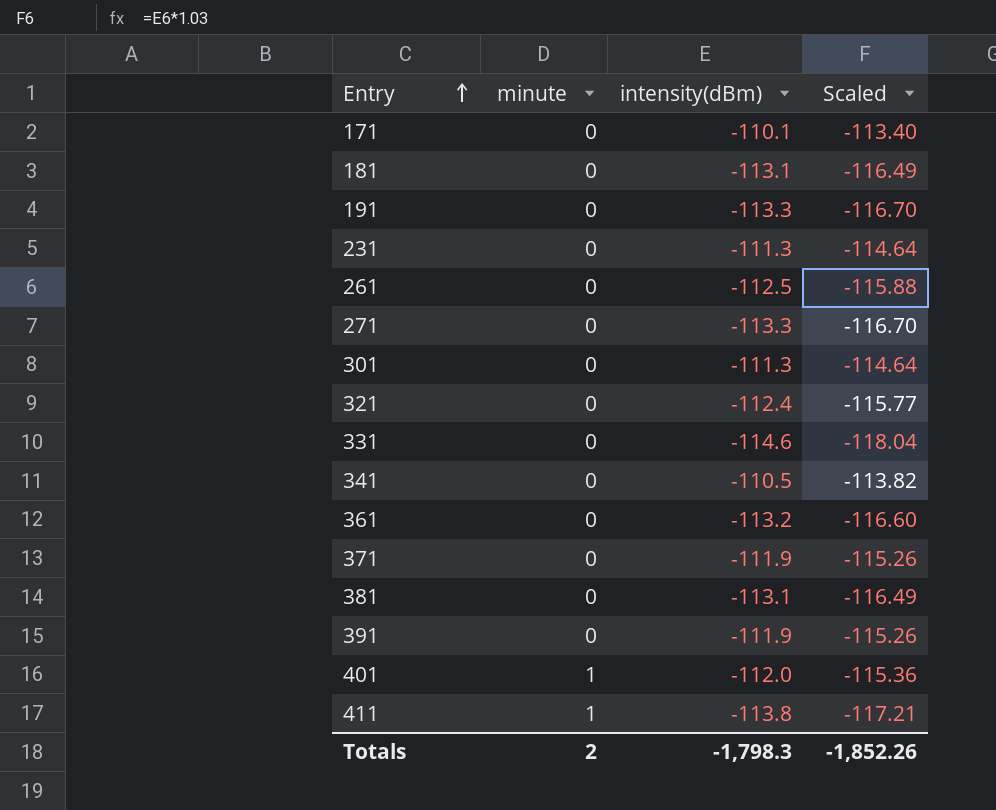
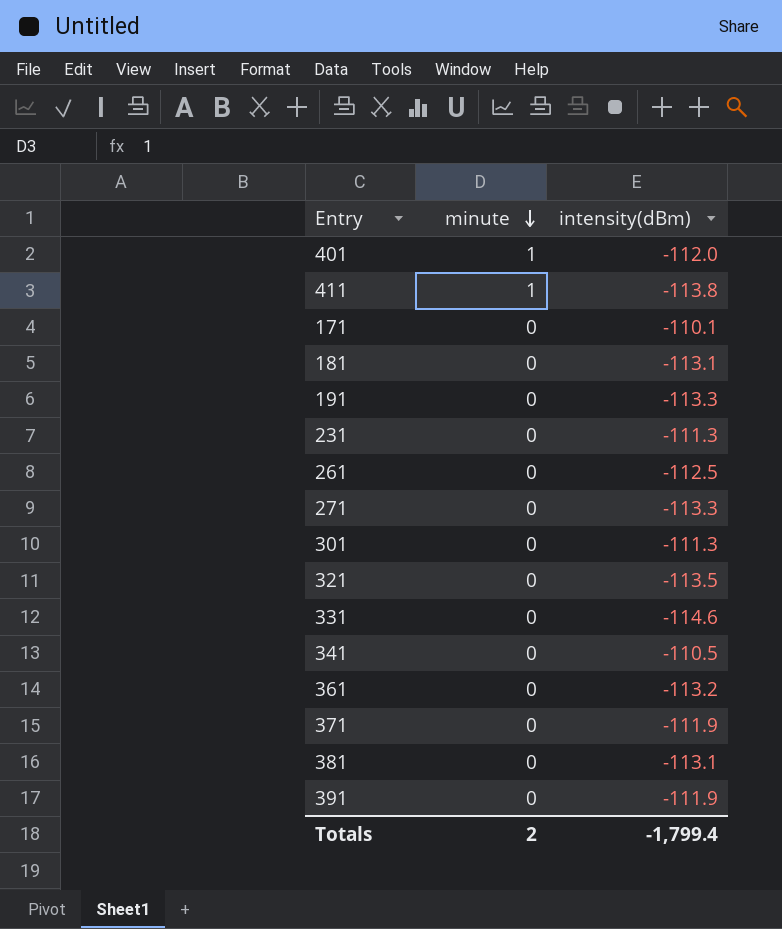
row order: Entry ascending -> minute descending
column Scaled | formula: [intensity(dBm)] * 1.03 -> none
321 | intensity(dBm): -112.4 -> -113.5
Totals | intensity(dBm): -1,798.3 -> -1,799.4

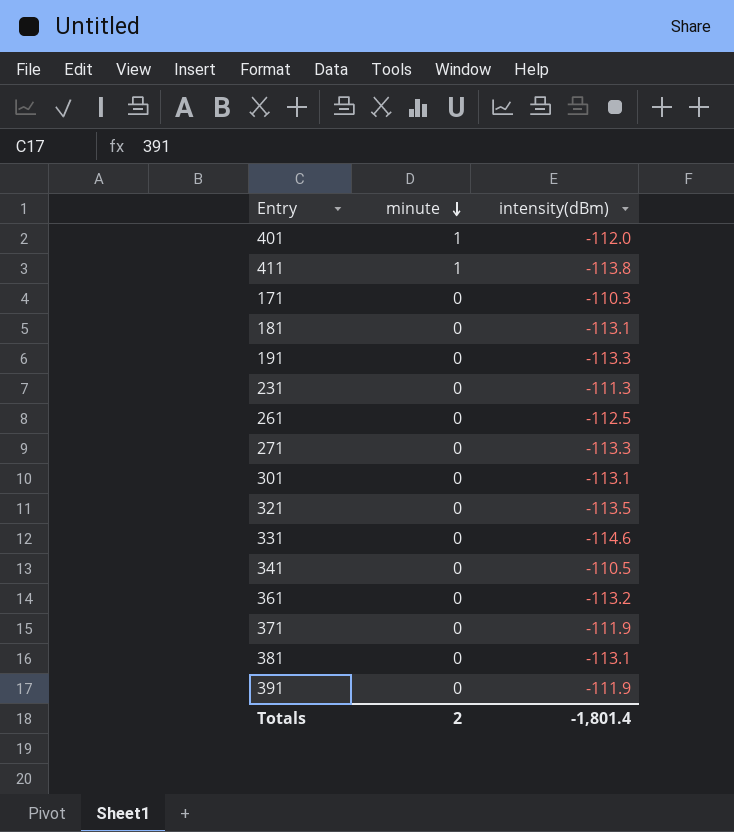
171 | intensity(dBm): -110.1 -> -110.3
301 | intensity(dBm): -111.3 -> -113.1
Totals | intensity(dBm): -1,799.4 -> -1,801.4

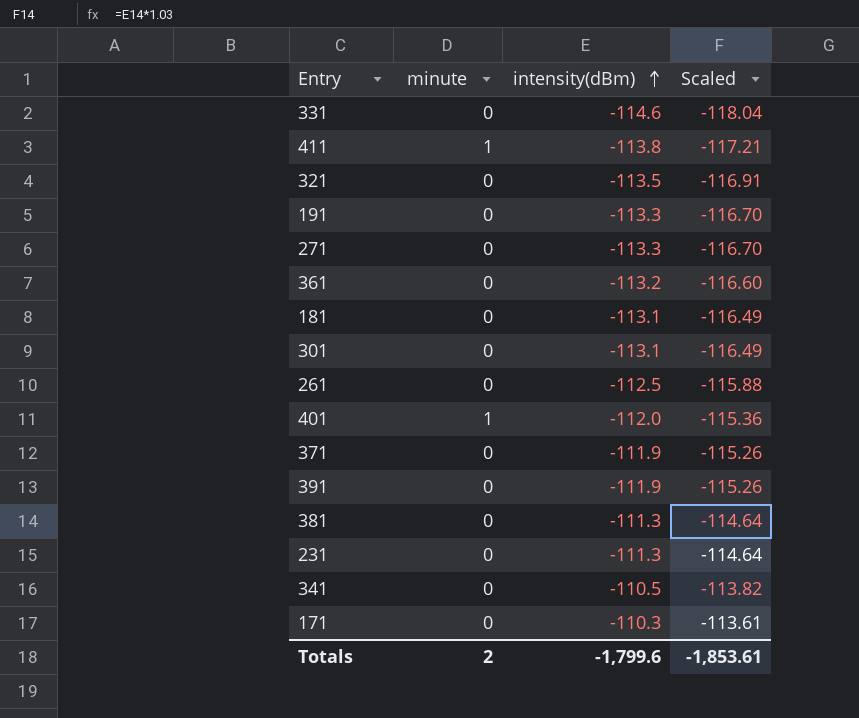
row order: minute descending -> intensity(dBm) ascending
column Scaled | formula: none -> [intensity(dBm)] * 1.03
381 | intensity(dBm): -113.1 -> -111.3
Totals | intensity(dBm): -1,801.4 -> -1,799.6

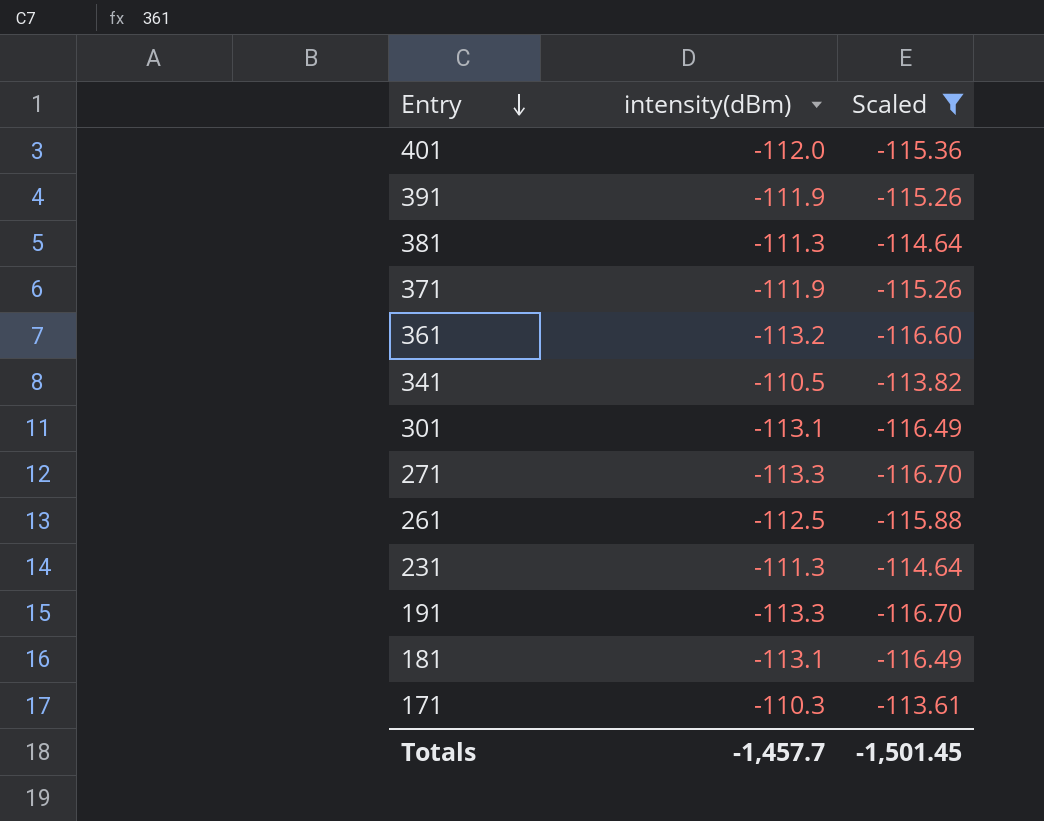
filter: none -> Scaled >= -116.70
row order: intensity(dBm) ascending -> Entry descending
column minute | position: 2 -> none
Totals | intensity(dBm): -1,799.6 -> -1,457.7
Totals | Scaled: -1,853.61 -> -1,501.45

